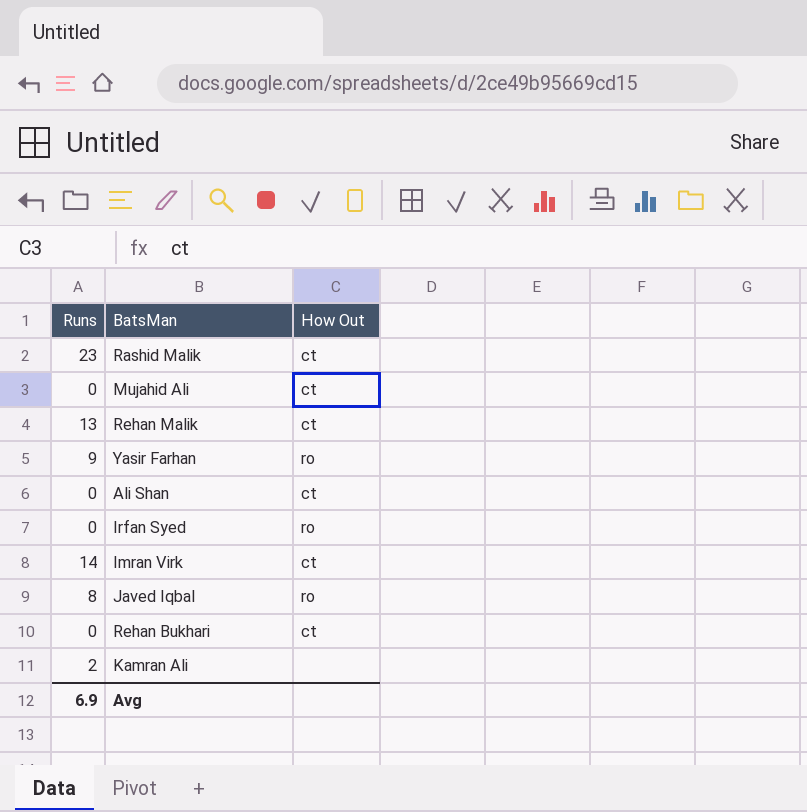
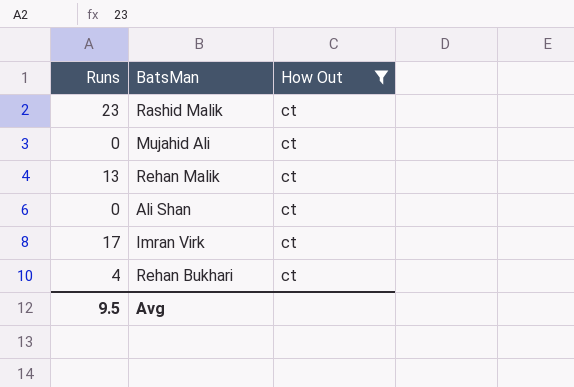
filter: none -> How Out = ct
Imran Virk | Runs: 14 -> 17
Rehan Bukhari | Runs: 0 -> 4
Avg | Runs: 6.9 -> 9.5

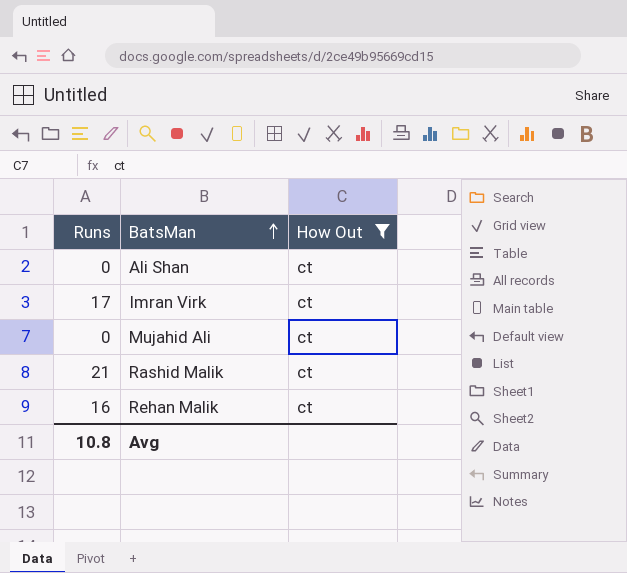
row order: none -> BatsMan ascending
row Rehan Bukhari: 4 | ct -> none
Rashid Malik | Runs: 23 -> 21
Rehan Malik | Runs: 13 -> 16
Avg | Runs: 9.5 -> 10.8

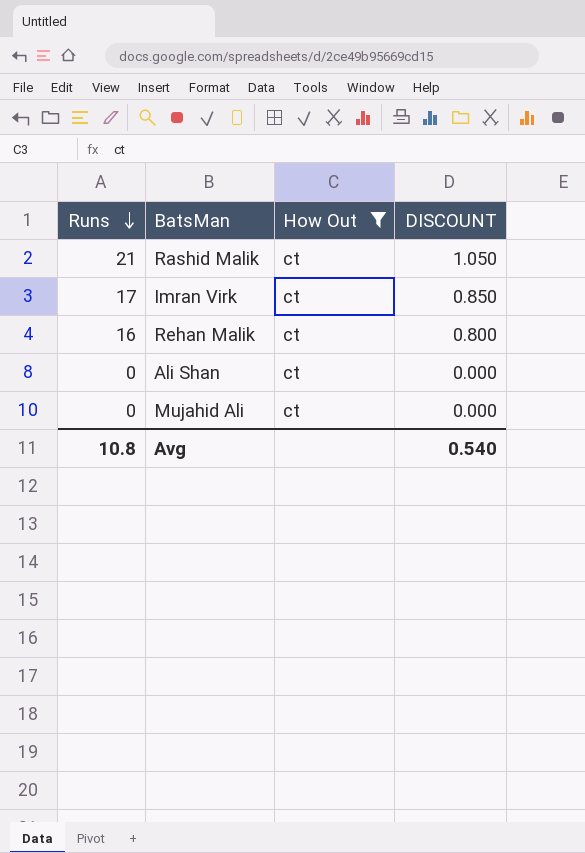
row order: BatsMan ascending -> Runs descending
column DISCOUNT | formula: none -> [Runs] * 0.05

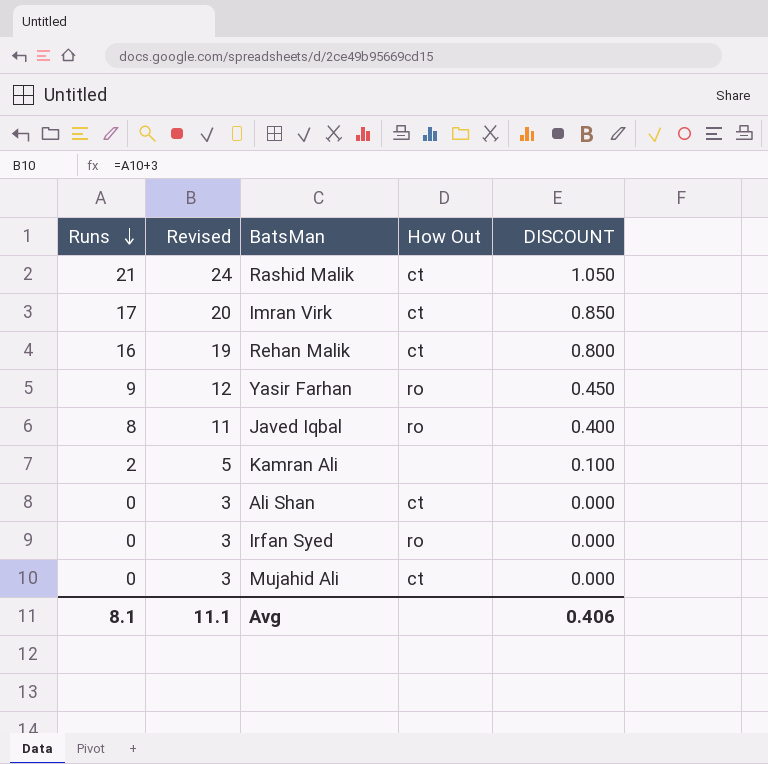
filter: How Out = ct -> none
column Revised | formula: none -> [Runs] + 3
Avg | Runs: 10.8 -> 8.1
Avg | DISCOUNT: 0.540 -> 0.406

